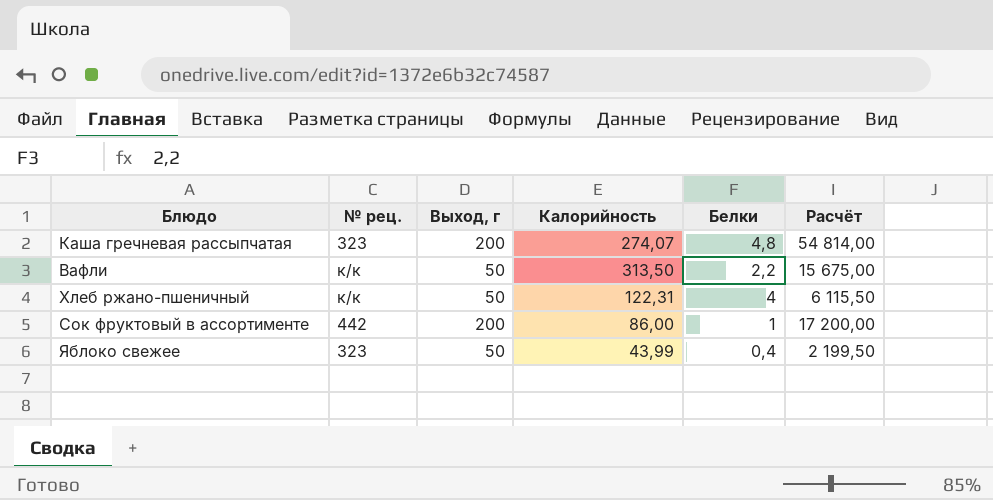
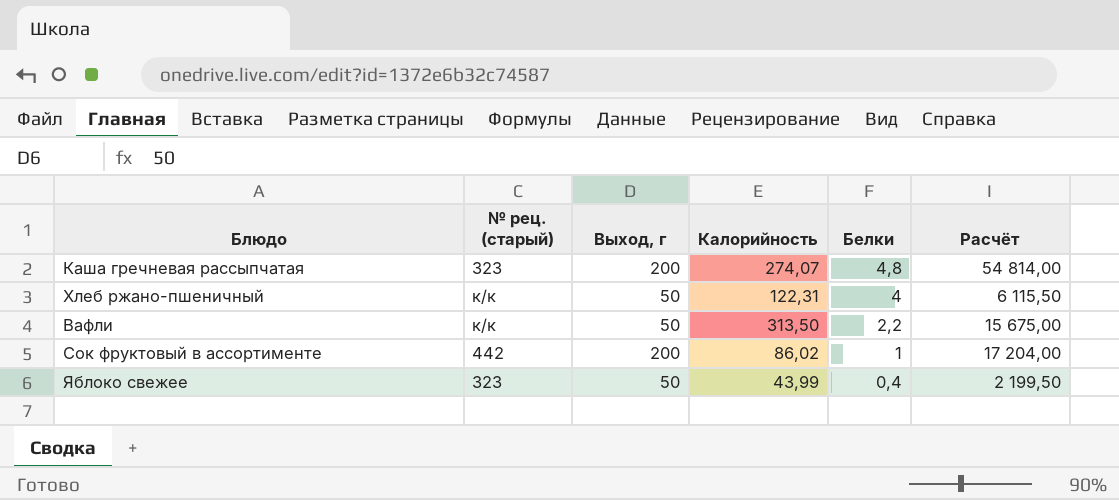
row order: none -> Белки descending
column name: № рец. -> № рец. (старый)
Сок фруктовый в ассортименте | Калорийность: 86,00 -> 86,02
Сок фруктовый в ассортименте | Расчёт: 17 200,00 -> 17 204,00

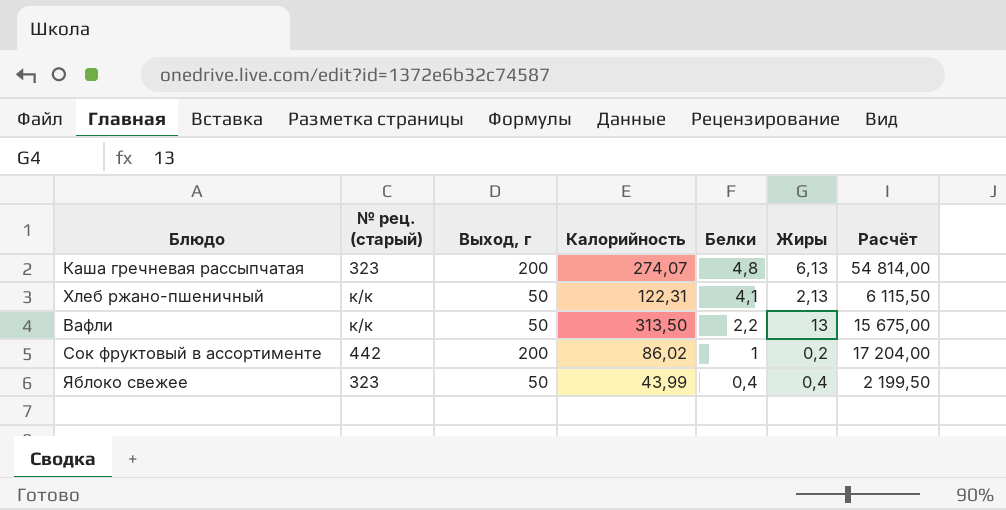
column Жиры | position: none -> 6
Хлеб ржано-пшеничный | Белки: 4 -> 4,1

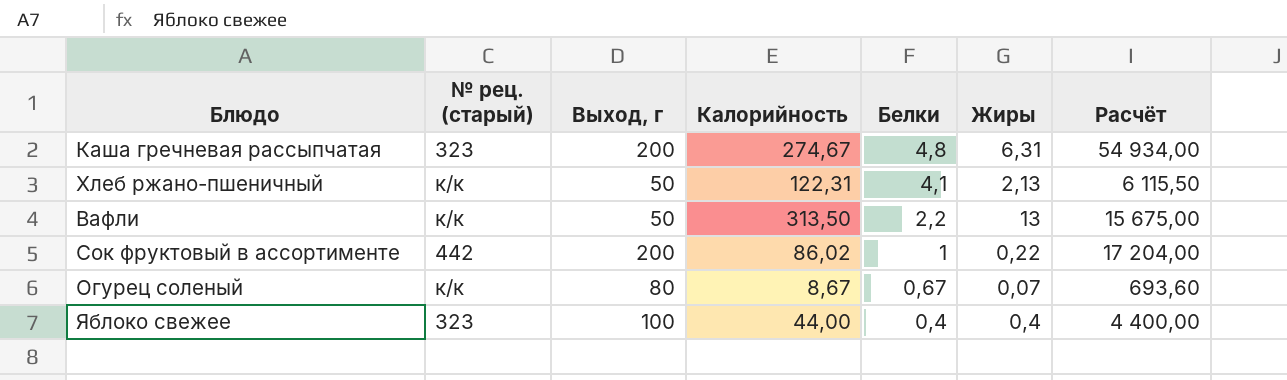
Каша гречневая рассыпчатая | Калорийность: 274,07 -> 274,67
Каша гречневая рассыпчатая | Жиры: 6,13 -> 6,31
Каша гречневая рассыпчатая | Расчёт: 54 814,00 -> 54 934,00
Сок фруктовый в ассортименте | Жиры: 0,2 -> 0,22
row Огурец соленый: none -> к/к | 80 | 8,67 | 0,67 | 0,07 | 693,60
Яблоко свежее | Выход, г: 50 -> 100
Яблоко свежее | Калорийность: 43,99 -> 44,00
Яблоко свежее | Расчёт: 2 199,50 -> 4 400,00

